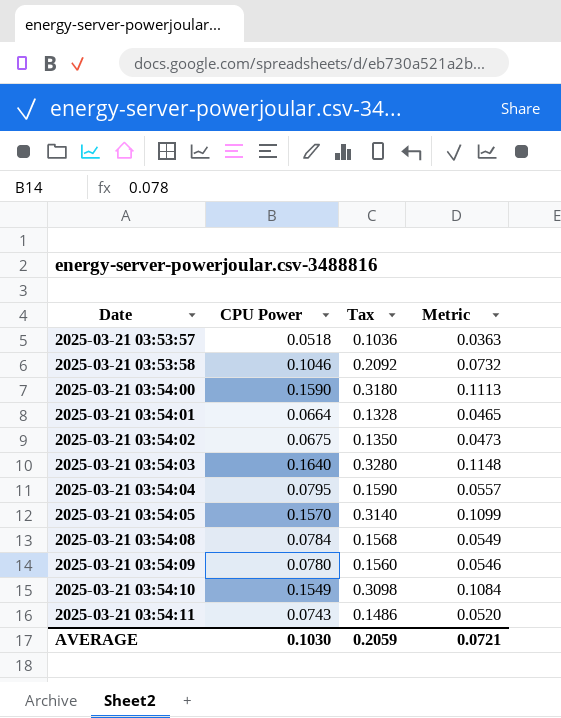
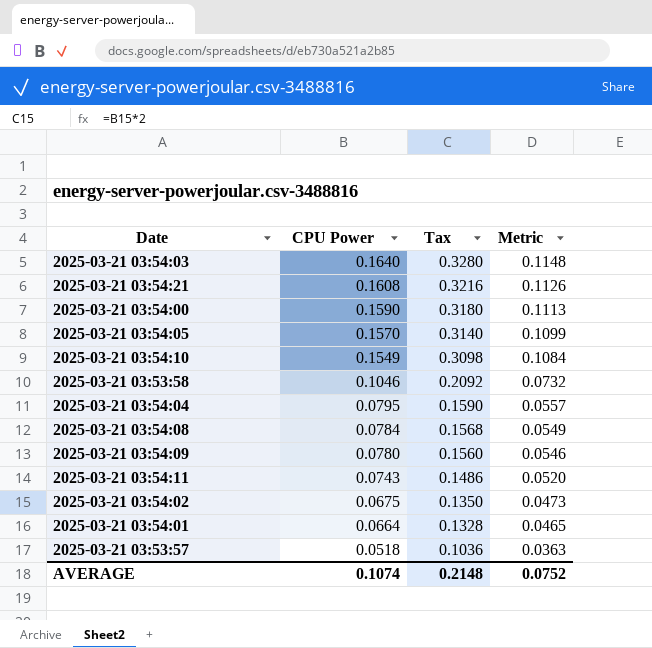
row order: Date ascending -> CPU Power descending
row 2025-03-21 03:54:21: none -> 0.1608 | 0.3216 | 0.1126
AVERAGE | CPU Power: 0.1030 -> 0.1074
AVERAGE | Tax: 0.2059 -> 0.2148
AVERAGE | Metric: 0.0721 -> 0.0752

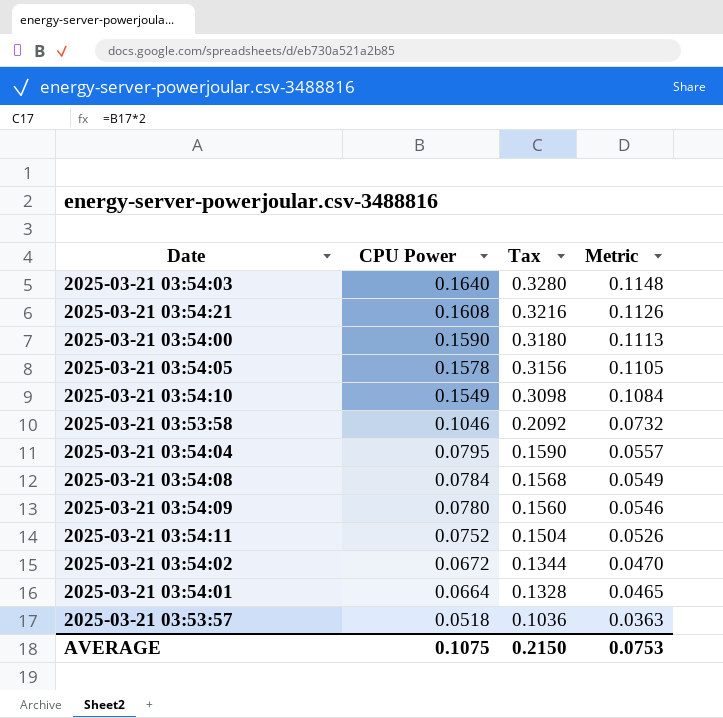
2025-03-21 03:54:05 | CPU Power: 0.1570 -> 0.1578
2025-03-21 03:54:05 | Tax: 0.3140 -> 0.3156
2025-03-21 03:54:05 | Metric: 0.1099 -> 0.1105
2025-03-21 03:54:11 | CPU Power: 0.0743 -> 0.0752
2025-03-21 03:54:11 | Tax: 0.1486 -> 0.1504
2025-03-21 03:54:11 | Metric: 0.0520 -> 0.0526
2025-03-21 03:54:02 | CPU Power: 0.0675 -> 0.0672
2025-03-21 03:54:02 | Tax: 0.1350 -> 0.1344
2025-03-21 03:54:02 | Metric: 0.0473 -> 0.0470
AVERAGE | CPU Power: 0.1074 -> 0.1075
AVERAGE | Tax: 0.2148 -> 0.2150
AVERAGE | Metric: 0.0752 -> 0.0753

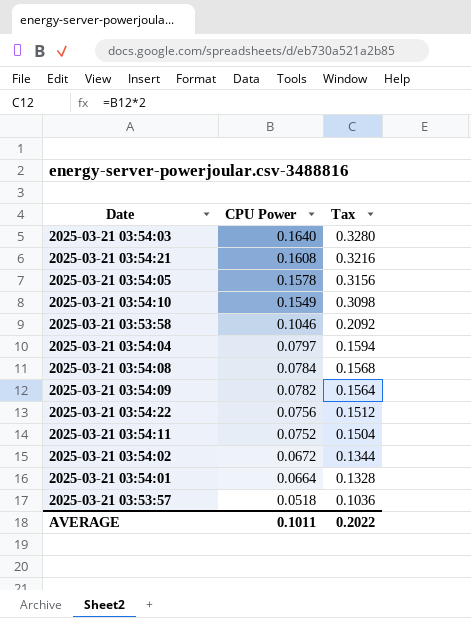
column Metric | formula: [CPU Power] * 0.7 -> none
row 2025-03-21 03:54:00: 0.1590 | 0.3180 | 0.1113 -> none
2025-03-21 03:54:04 | CPU Power: 0.0795 -> 0.0797
2025-03-21 03:54:04 | Tax: 0.1590 -> 0.1594
2025-03-21 03:54:09 | CPU Power: 0.0780 -> 0.0782
2025-03-21 03:54:09 | Tax: 0.1560 -> 0.1564
row 2025-03-21 03:54:22: none -> 0.0756 | 0.1512
AVERAGE | CPU Power: 0.1075 -> 0.1011
AVERAGE | Tax: 0.2150 -> 0.2022

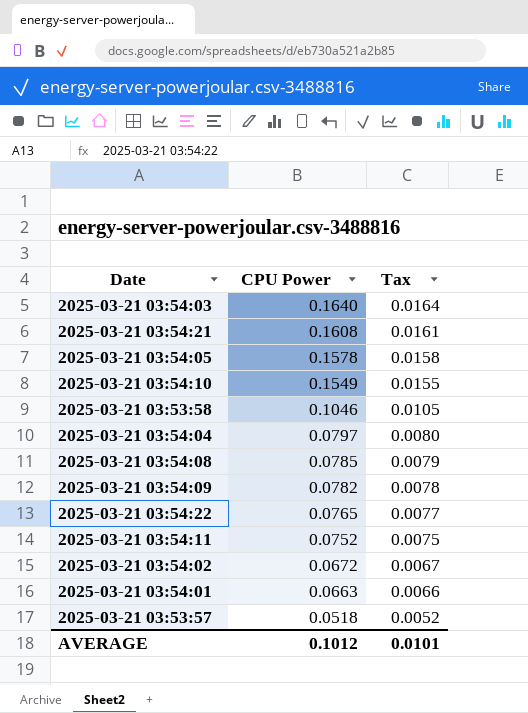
column Tax | formula: [CPU Power] * 2 -> [CPU Power] * 0.1
2025-03-21 03:54:08 | CPU Power: 0.0784 -> 0.0785
2025-03-21 03:54:22 | CPU Power: 0.0756 -> 0.0765
2025-03-21 03:54:01 | CPU Power: 0.0664 -> 0.0663
AVERAGE | CPU Power: 0.1011 -> 0.1012
AVERAGE | Tax: 0.2022 -> 0.0101

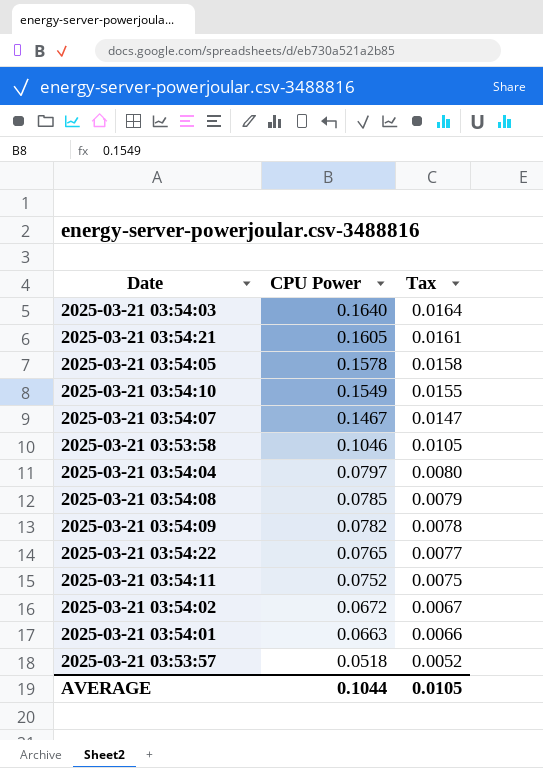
2025-03-21 03:54:21 | CPU Power: 0.1608 -> 0.1605
row 2025-03-21 03:54:07: none -> 0.1467 | 0.0147
AVERAGE | CPU Power: 0.1012 -> 0.1044
AVERAGE | Tax: 0.0101 -> 0.0105

